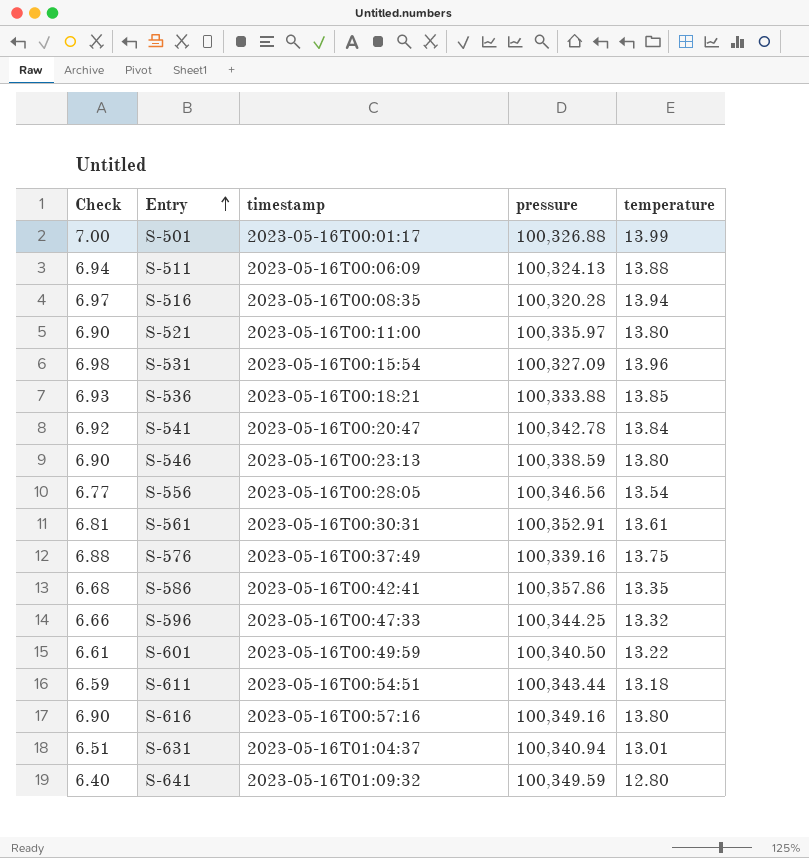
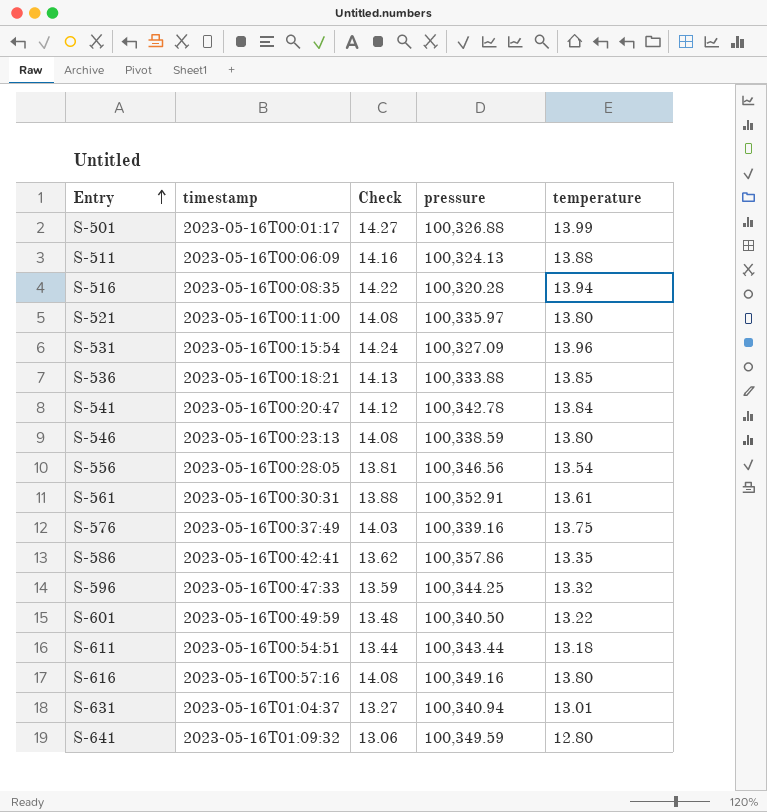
column Check | formula: [temperature] * 0.5 -> [temperature] * 1.02
column Check | position: 1 -> 3

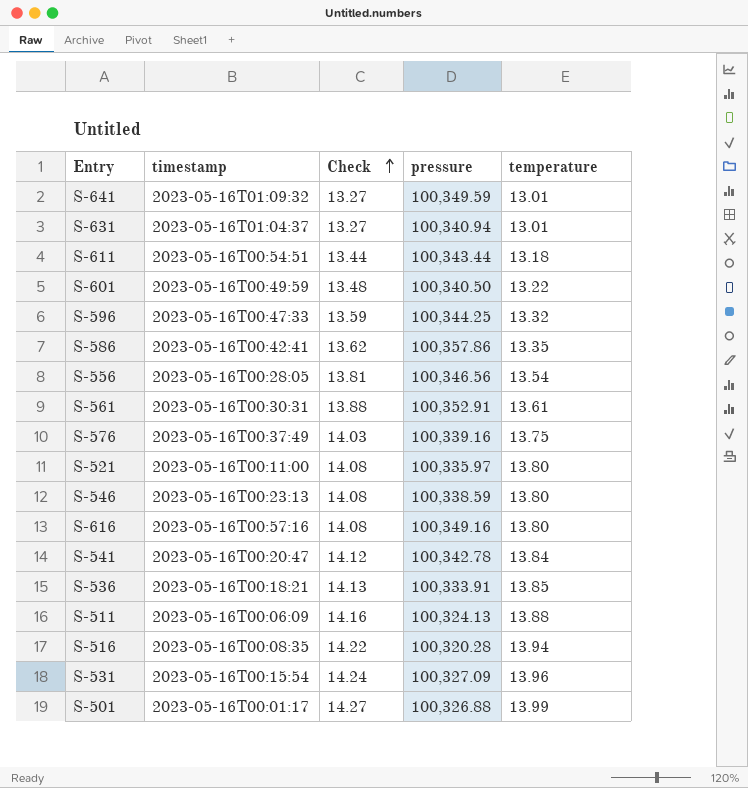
row order: Entry ascending -> Check ascending
S-641 | Check: 13.06 -> 13.27
S-641 | temperature: 12.80 -> 13.01
S-536 | pressure: 100,333.88 -> 100,333.91

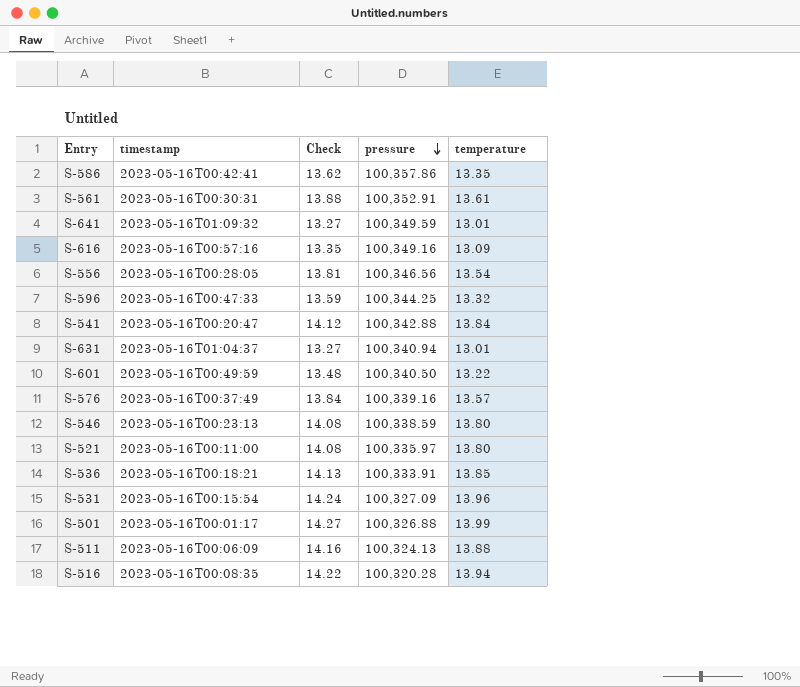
row order: Check ascending -> pressure descending
row S-611: 2023-05-16T00:54:51 | 13.44 | 100,343.44 | 13.18 -> none
S-616 | Check: 14.08 -> 13.35
S-616 | temperature: 13.80 -> 13.09
S-541 | pressure: 100,342.78 -> 100,342.88
S-576 | Check: 14.03 -> 13.84
S-576 | temperature: 13.75 -> 13.57

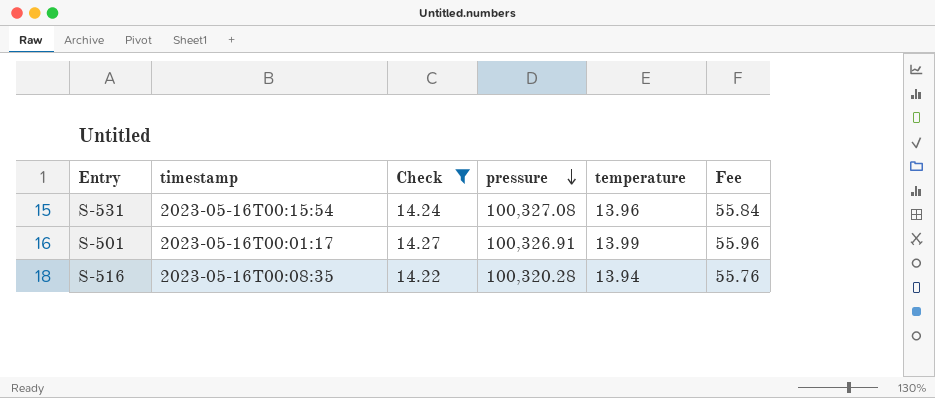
filter: none -> Check >= 14.22
column Fee | formula: none -> [temperature] * 4
S-531 | pressure: 100,327.09 -> 100,327.08
S-501 | pressure: 100,326.88 -> 100,326.91

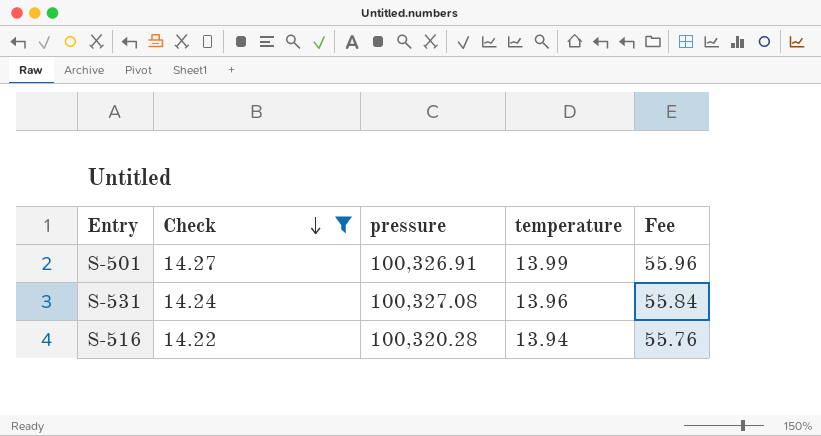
row order: pressure descending -> Check descending
column timestamp | position: 2 -> none

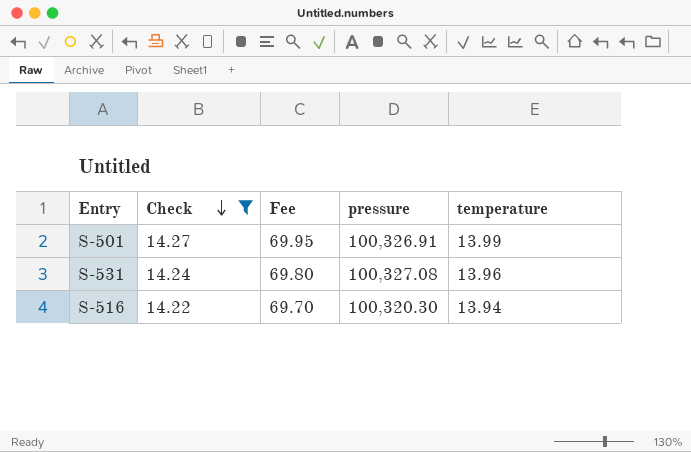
column Fee | formula: [temperature] * 4 -> [temperature] * 5
column Fee | position: 5 -> 3
S-516 | pressure: 100,320.28 -> 100,320.30

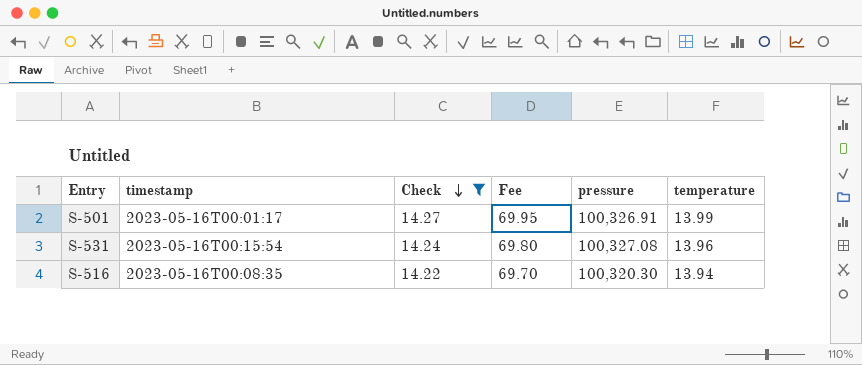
column timestamp | position: none -> 2

